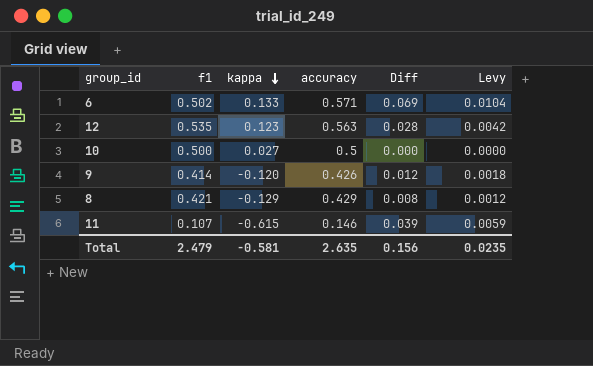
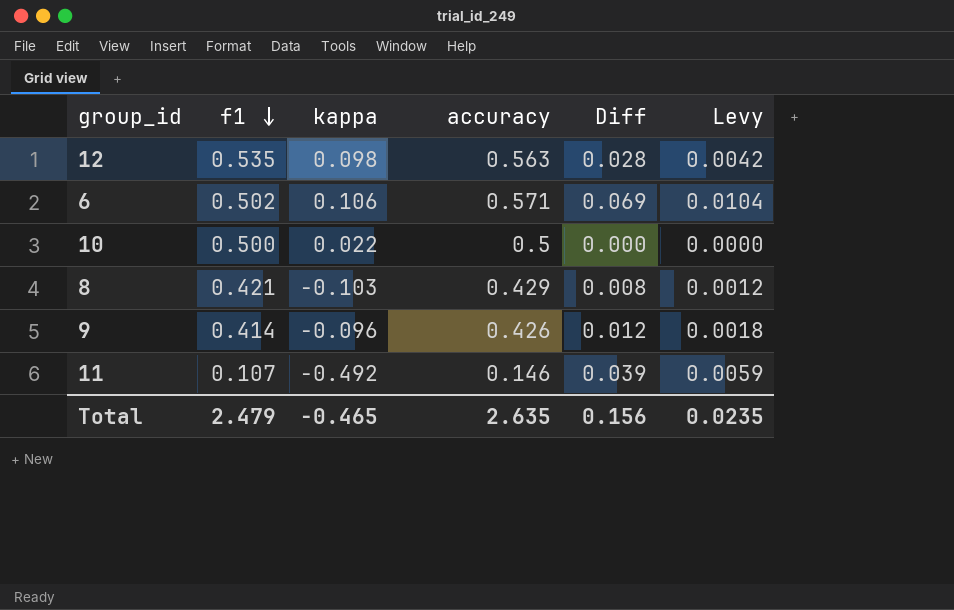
row order: kappa descending -> f1 descending
12 | kappa: 0.123 -> 0.098
6 | kappa: 0.133 -> 0.106
10 | kappa: 0.027 -> 0.022
8 | kappa: -0.129 -> -0.103
9 | kappa: -0.120 -> -0.096
11 | kappa: -0.615 -> -0.492
Total | kappa: -0.581 -> -0.465

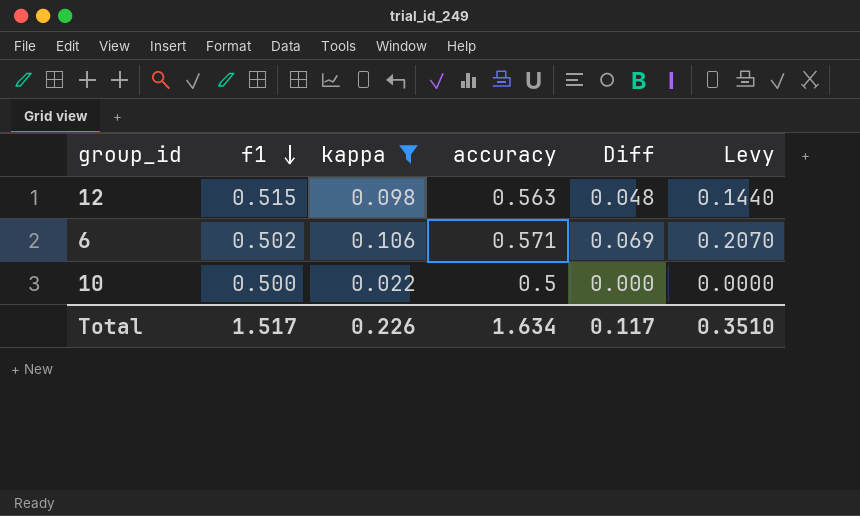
filter: none -> kappa >= 0.022
column Levy | formula: [Diff] * 0.15 -> [Diff] * 3
12 | f1: 0.535 -> 0.515
12 | Diff: 0.028 -> 0.048
Total | f1: 2.479 -> 1.517
Total | kappa: -0.465 -> 0.226
Total | accuracy: 2.635 -> 1.634
Total | Diff: 0.156 -> 0.117
Total | Levy: 0.0235 -> 0.3510

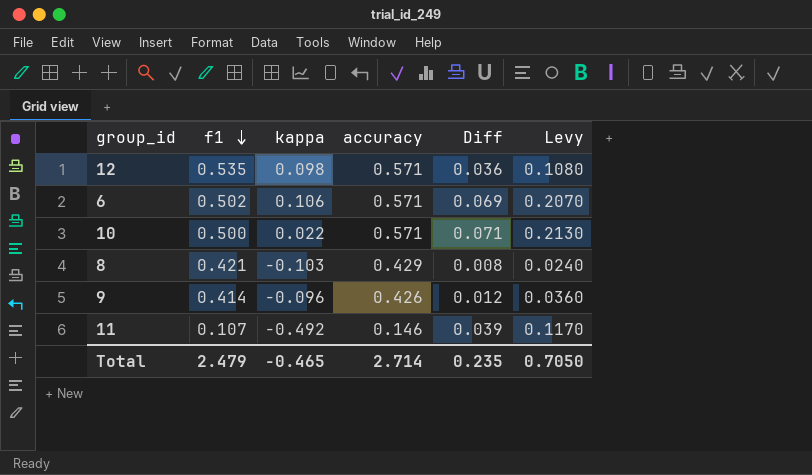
filter: kappa >= 0.022 -> none
12 | f1: 0.515 -> 0.535
12 | accuracy: 0.563 -> 0.571
12 | Diff: 0.048 -> 0.036
12 | Levy: 0.1440 -> 0.1080
10 | accuracy: 0.5 -> 0.571
10 | Diff: 0.000 -> 0.071
10 | Levy: 0.0000 -> 0.2130
Total | f1: 1.517 -> 2.479
Total | kappa: 0.226 -> -0.465
Total | accuracy: 1.634 -> 2.714
Total | Diff: 0.117 -> 0.235
Total | Levy: 0.3510 -> 0.7050

